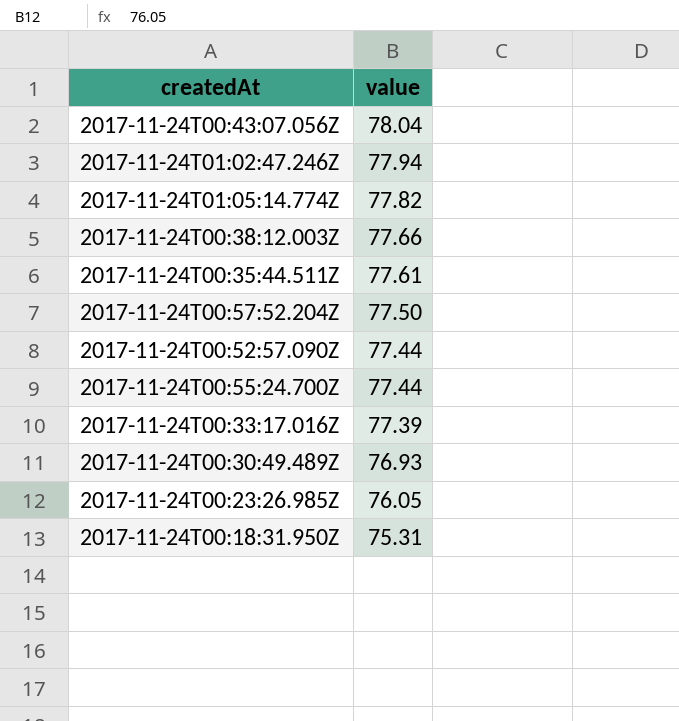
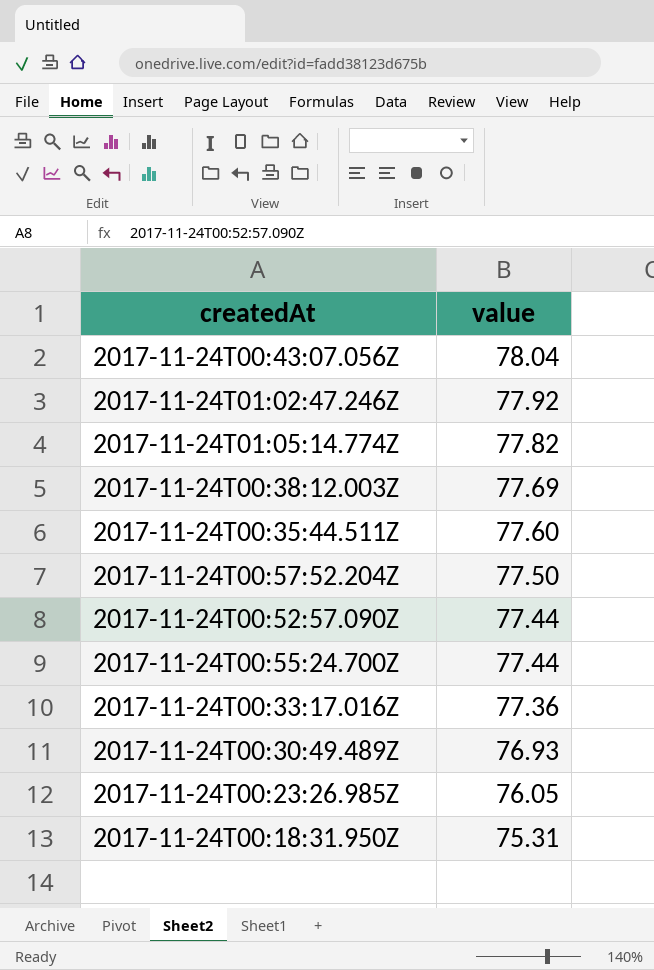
2017-11-24T01:02:47.246Z | value: 77.94 -> 77.92
2017-11-24T00:38:12.003Z | value: 77.66 -> 77.69
2017-11-24T00:35:44.511Z | value: 77.61 -> 77.60
2017-11-24T00:33:17.016Z | value: 77.39 -> 77.36

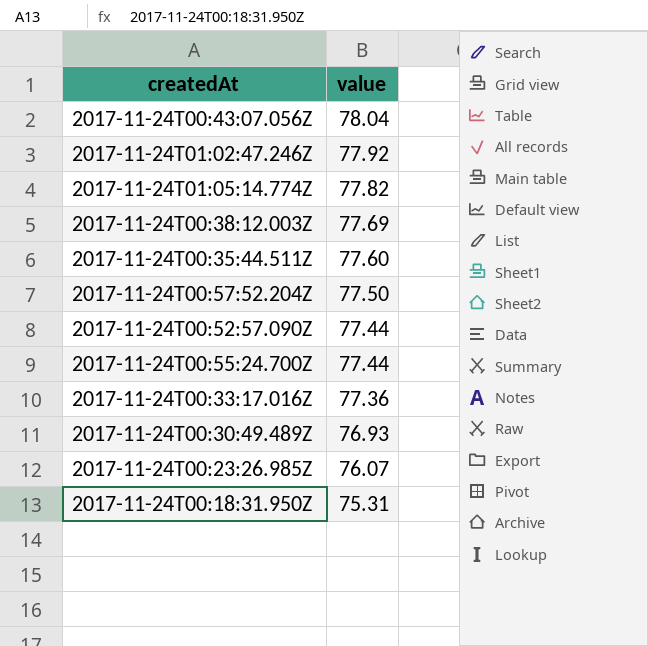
2017-11-24T00:23:26.985Z | value: 76.05 -> 76.07

